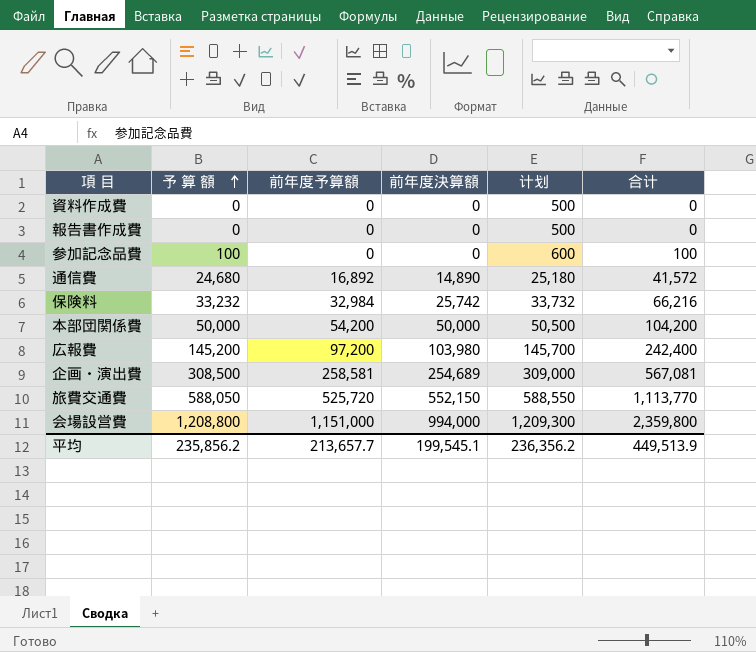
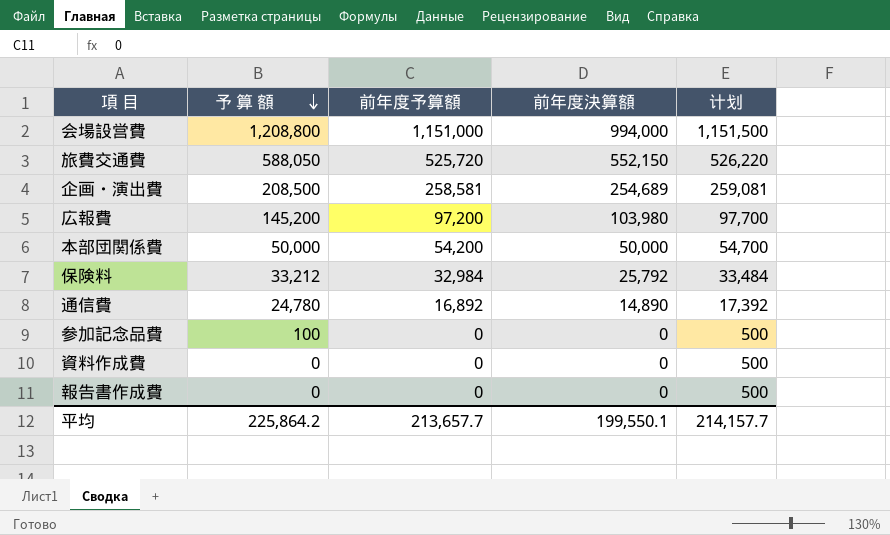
row order: 予 算 額 ascending -> 予 算 額 descending
column 合计 | formula: [予 算 額] + [前年度予算額] -> none
column 计划 | formula: [予 算 額] + 500 -> [前年度予算額] + 500
企画・演出費 | 予 算 額: 308,500 -> 208,500
保険料 | 予 算 額: 33,232 -> 33,212
保険料 | 前年度決算額: 25,742 -> 25,792
通信費 | 予 算 額: 24,680 -> 24,780
平均 | 予 算 額: 235,856.2 -> 225,864.2
平均 | 前年度決算額: 199,545.1 -> 199,550.1
平均 | 计划: 236,356.2 -> 214,157.7

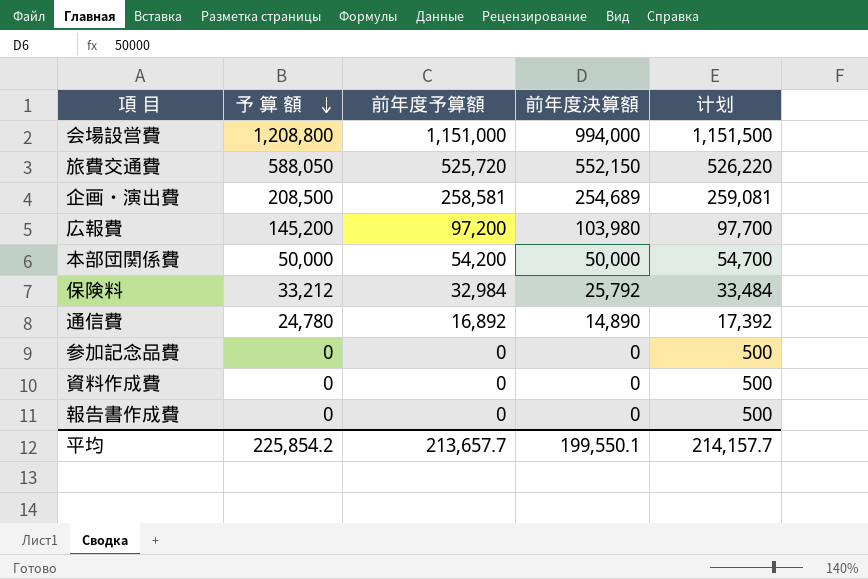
参加記念品費 | 予 算 額: 100 -> 0
平均 | 予 算 額: 225,864.2 -> 225,854.2

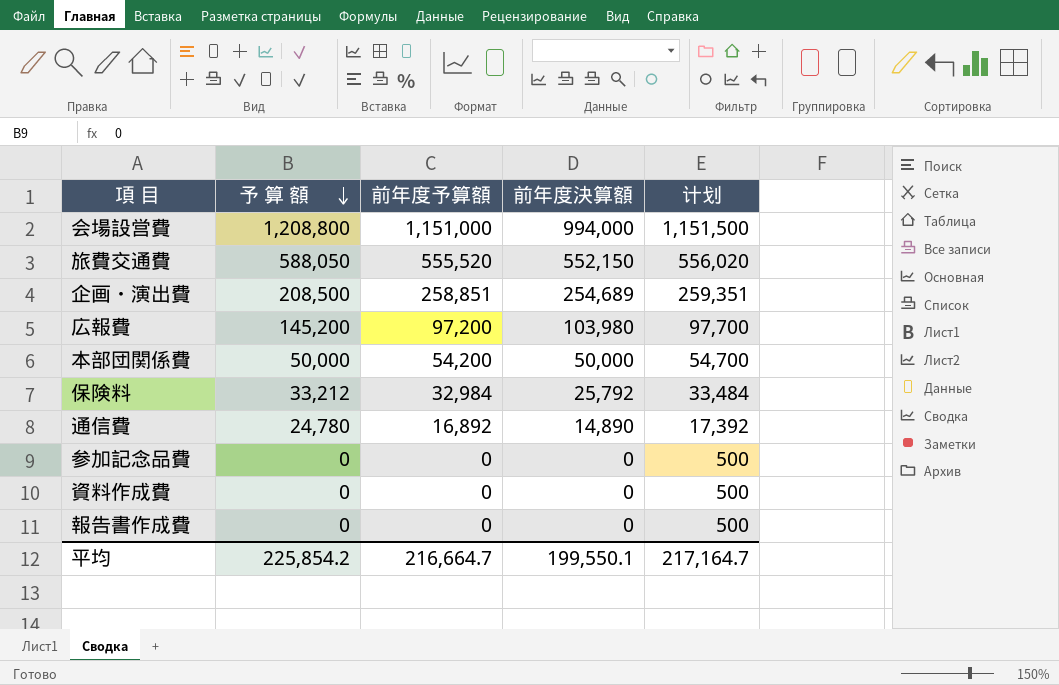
旅費交通費 | 前年度予算額: 525,720 -> 555,520
旅費交通費 | 计划: 526,220 -> 556,020
企画・演出費 | 前年度予算額: 258,581 -> 258,851
企画・演出費 | 计划: 259,081 -> 259,351
平均 | 前年度予算額: 213,657.7 -> 216,664.7
平均 | 计划: 214,157.7 -> 217,164.7

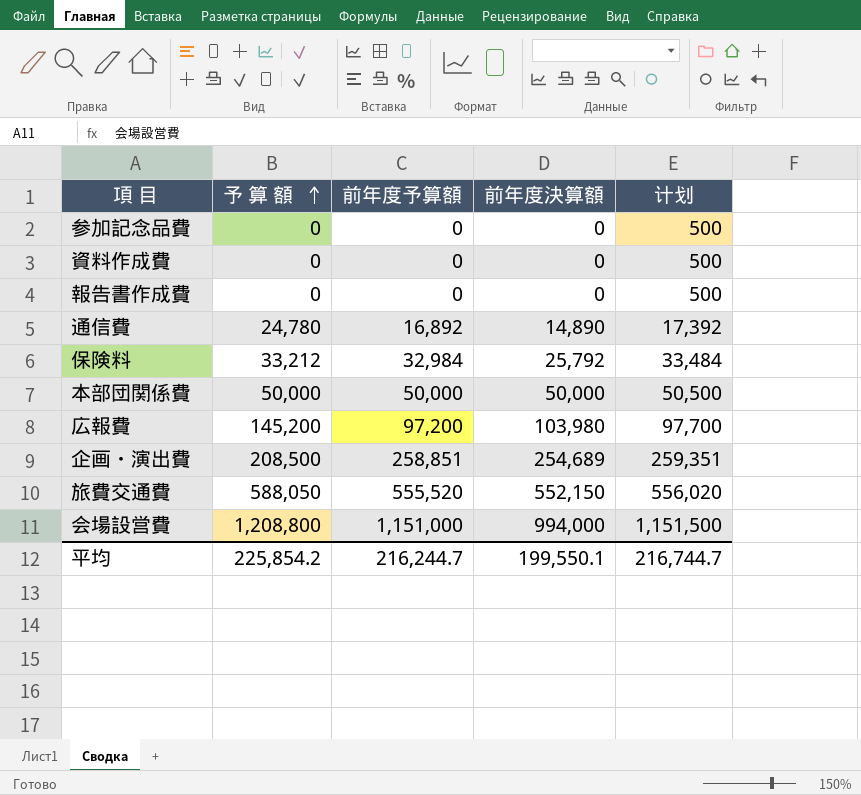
row order: 予 算 額 descending -> 予 算 額 ascending
本部団関係費 | 前年度予算額: 54,200 -> 50,000
本部団関係費 | 计划: 54,700 -> 50,500
平均 | 前年度予算額: 216,664.7 -> 216,244.7
平均 | 计划: 217,164.7 -> 216,744.7

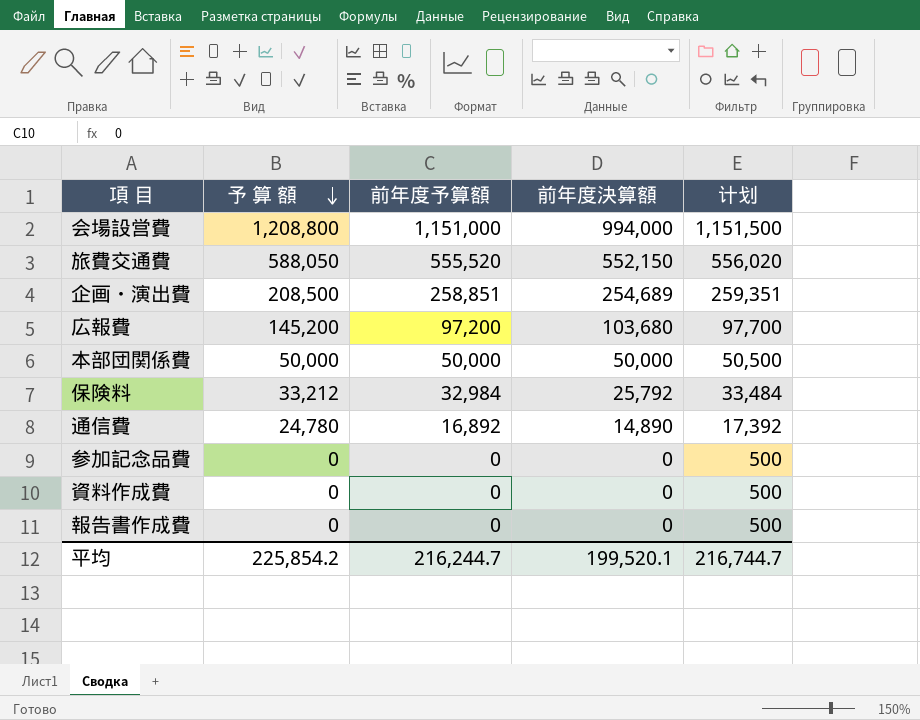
row order: 予 算 額 ascending -> 予 算 額 descending
広報費 | 前年度決算額: 103,980 -> 103,680
平均 | 前年度決算額: 199,550.1 -> 199,520.1

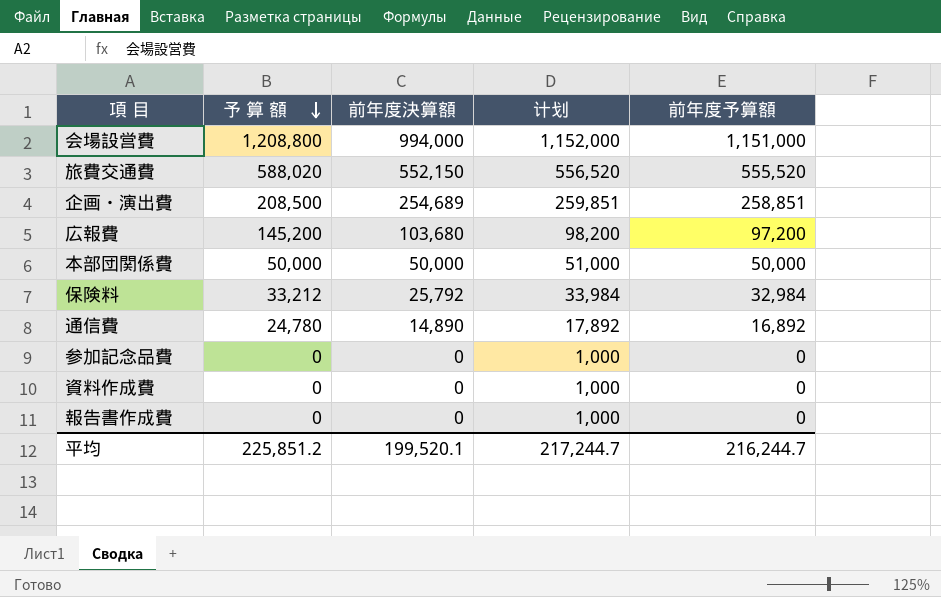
column 计划 | formula: [前年度予算額] + 500 -> [前年度予算額] + 1000
column 前年度予算額 | position: 3 -> 5
旅費交通費 | 予 算 額: 588,050 -> 588,020
平均 | 予 算 額: 225,854.2 -> 225,851.2
平均 | 计划: 216,744.7 -> 217,244.7

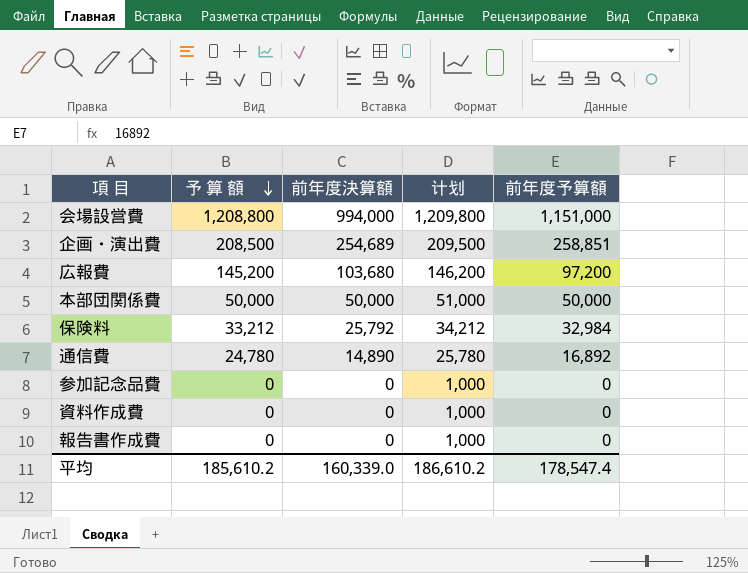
column 计划 | formula: [前年度予算額] + 1000 -> [予 算 額] + 1000
row 旅費交通費: 588,020 | 552,150 | 556,520 | 555,520 -> none
平均 | 予 算 額: 225,851.2 -> 185,610.2
平均 | 前年度決算額: 199,520.1 -> 160,339.0
平均 | 计划: 217,244.7 -> 186,610.2
平均 | 前年度予算額: 216,244.7 -> 178,547.4

